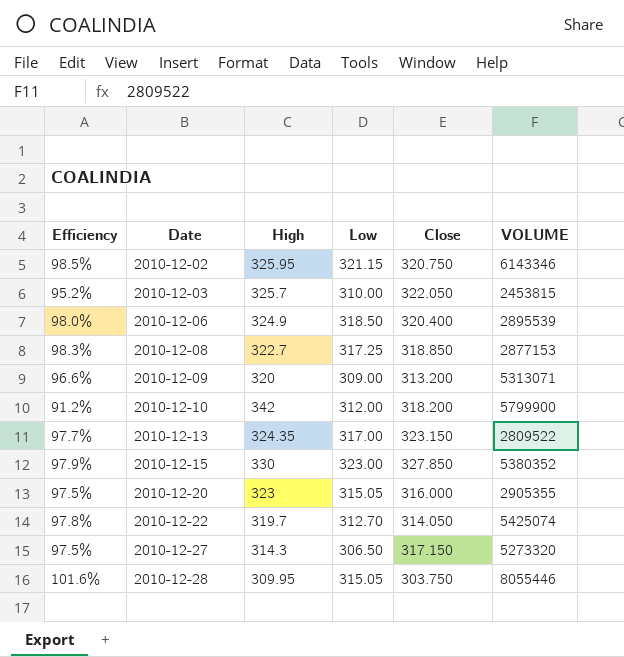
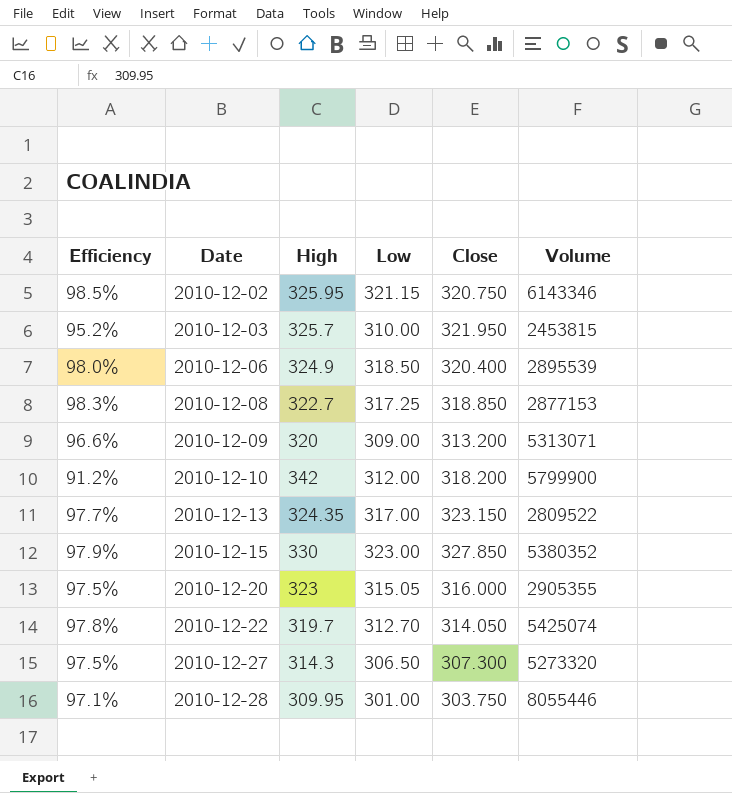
column name: VOLUME -> Volume
2010-12-03 | Close: 322.050 -> 321.950
2010-12-27 | Close: 317.150 -> 307.300
2010-12-28 | Efficiency: 101.6% -> 97.1%
2010-12-28 | Low: 315.05 -> 301.00

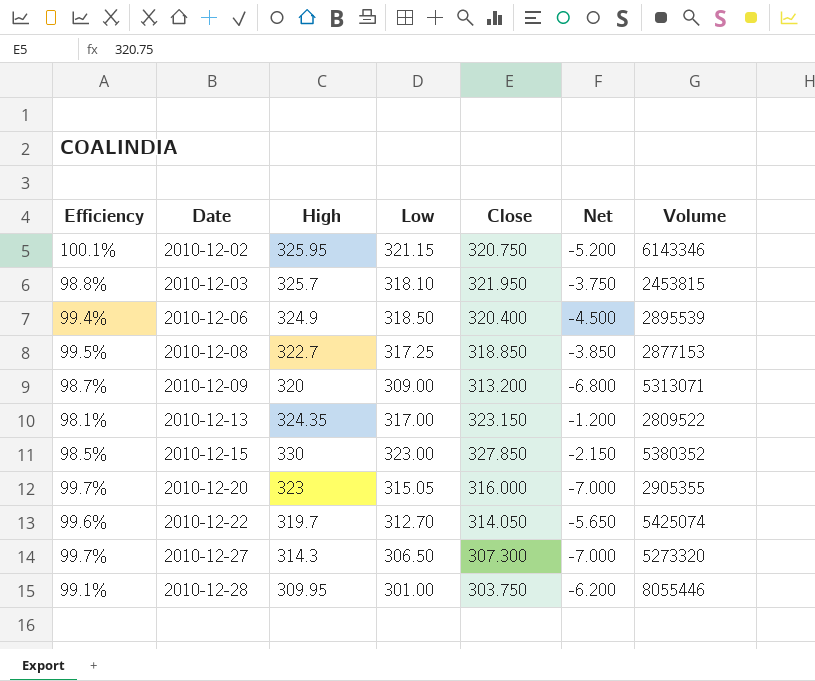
column Efficiency | formula: [Low] / [High] -> [Low] / [Close]
column Net | formula: none -> [Close] - [High]
row 2010-12-10: 91.2% | 342 | 312.00 | 318.200 | 5799900 -> none
2010-12-03 | Low: 310.00 -> 318.10

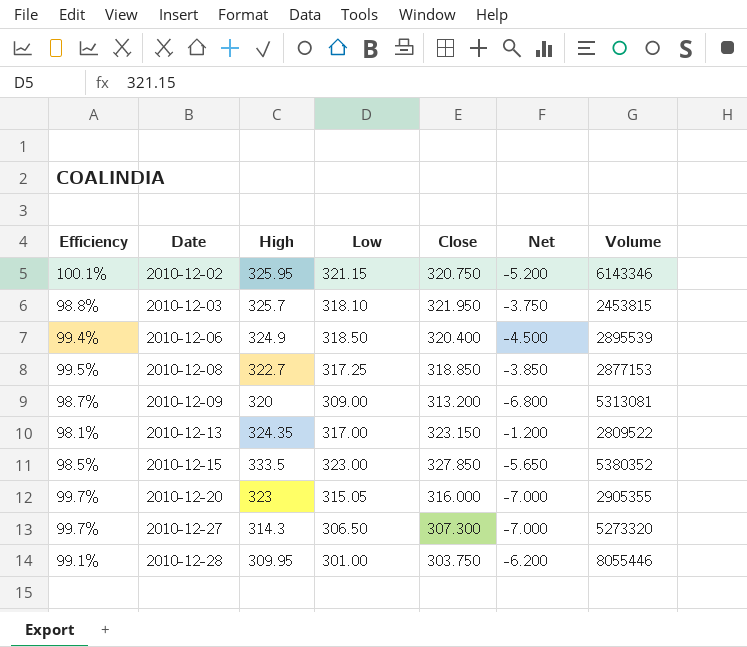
row 2010-12-22: 99.6% | 319.7 | 312.70 | 314.050 | -5.650 | 5425074 -> none
2010-12-09 | Volume: 5313071 -> 5313081
2010-12-15 | High: 330 -> 333.5
2010-12-15 | Net: -2.150 -> -5.650

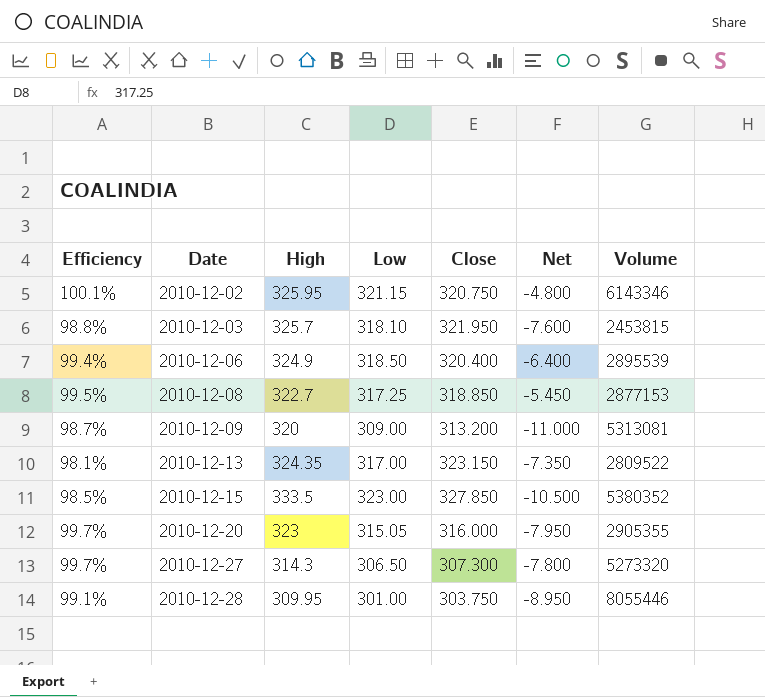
column Net | formula: [Close] - [High] -> [Low] - [High]

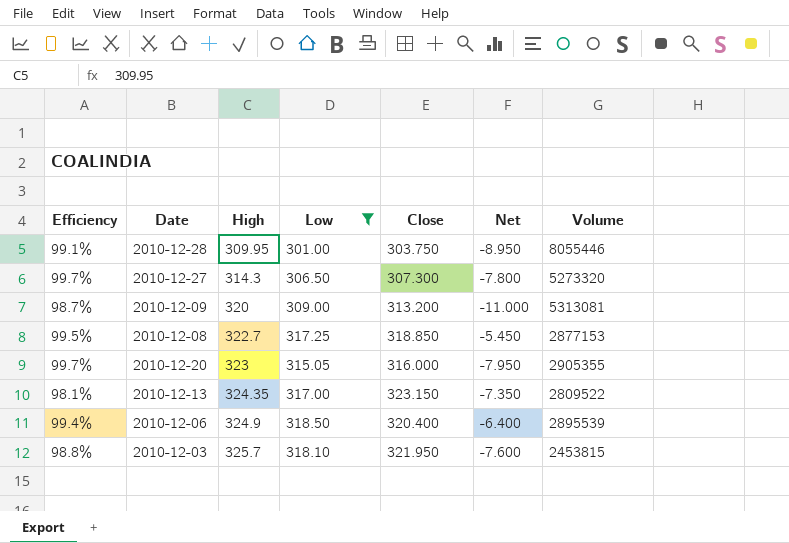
filter: none -> Low <= 318.50
row order: Date ascending -> High ascending

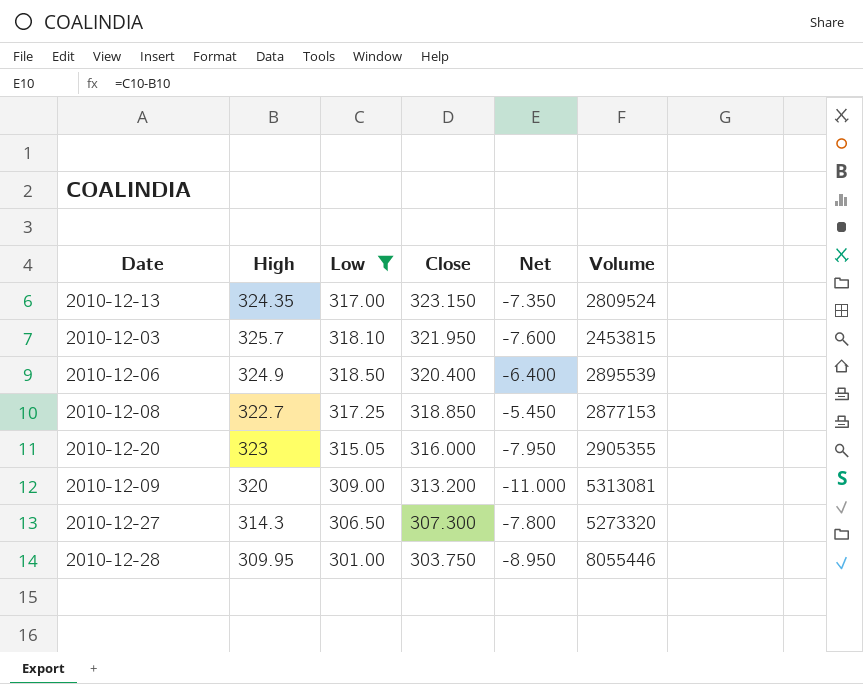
row order: High ascending -> Close descending
column Efficiency | formula: [Low] / [Close] -> none
2010-12-13 | Volume: 2809522 -> 2809524

